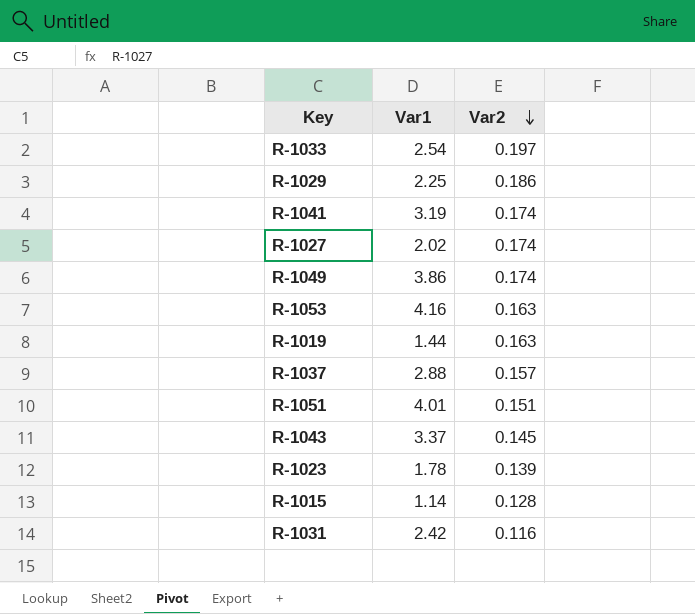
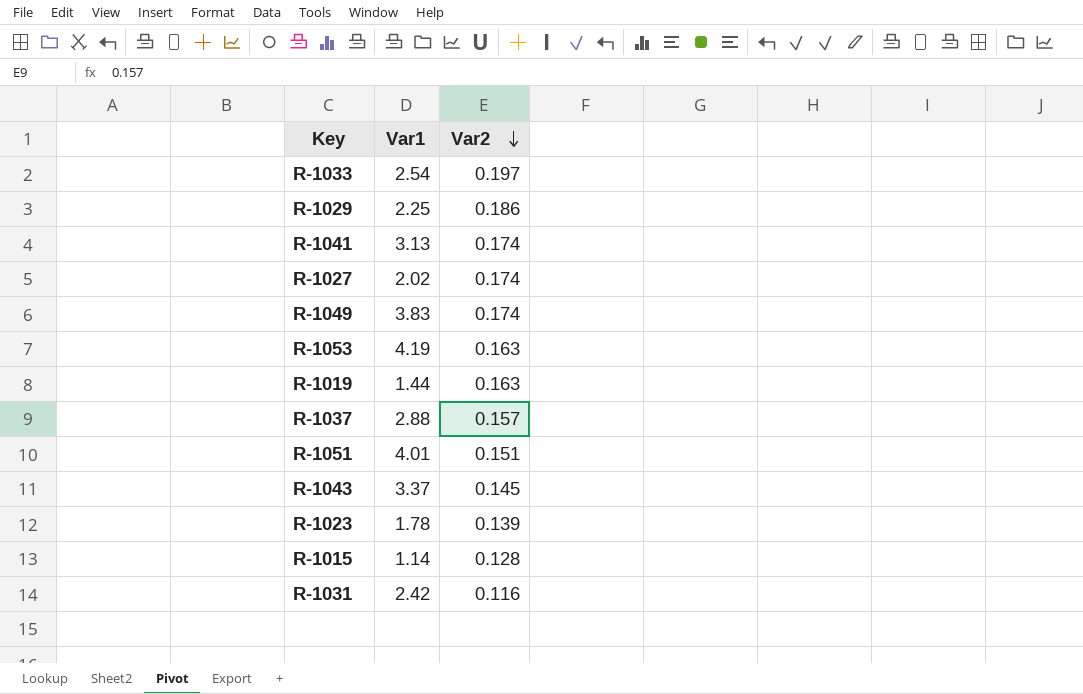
R-1041 | Var1: 3.19 -> 3.13
R-1049 | Var1: 3.86 -> 3.83
R-1053 | Var1: 4.16 -> 4.19

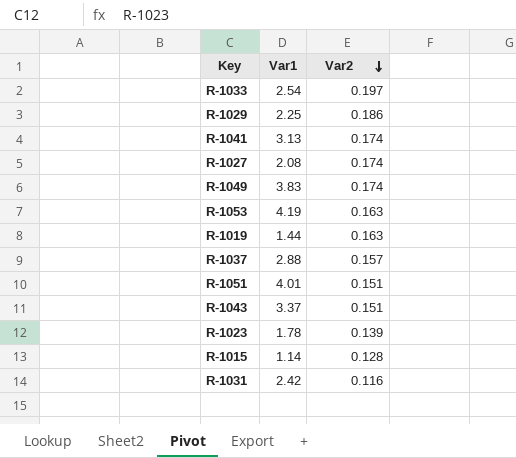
R-1027 | Var1: 2.02 -> 2.08
R-1043 | Var2: 0.145 -> 0.151

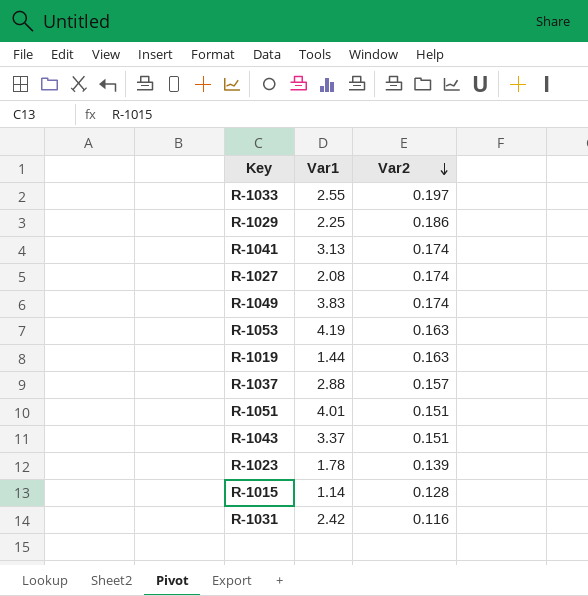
R-1033 | Var1: 2.54 -> 2.55

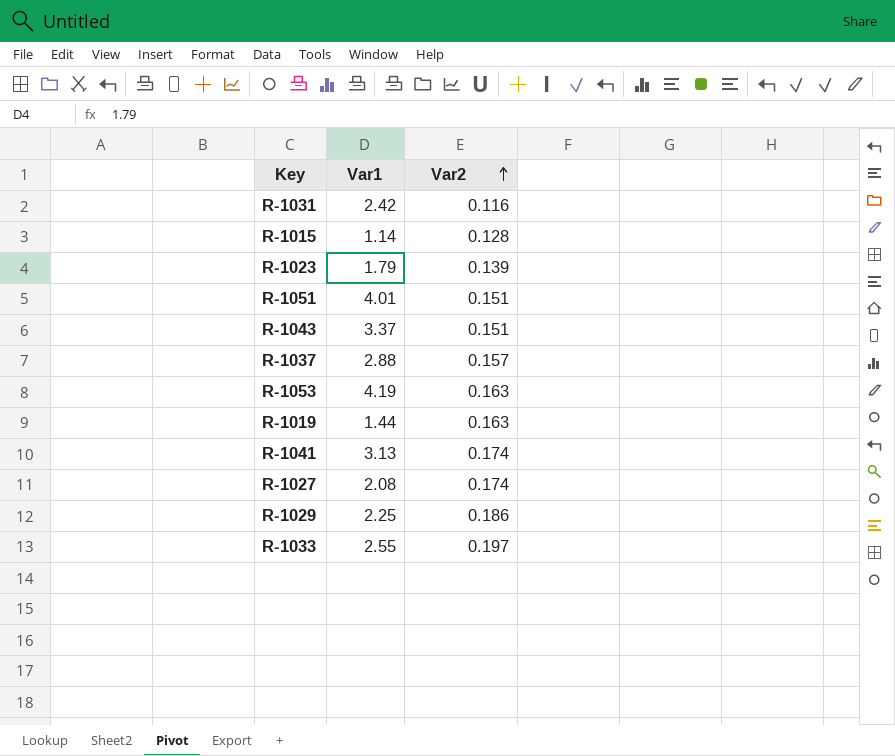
row order: Var2 descending -> Var2 ascending
row R-1049: 3.83 | 0.174 -> none
R-1023 | Var1: 1.78 -> 1.79

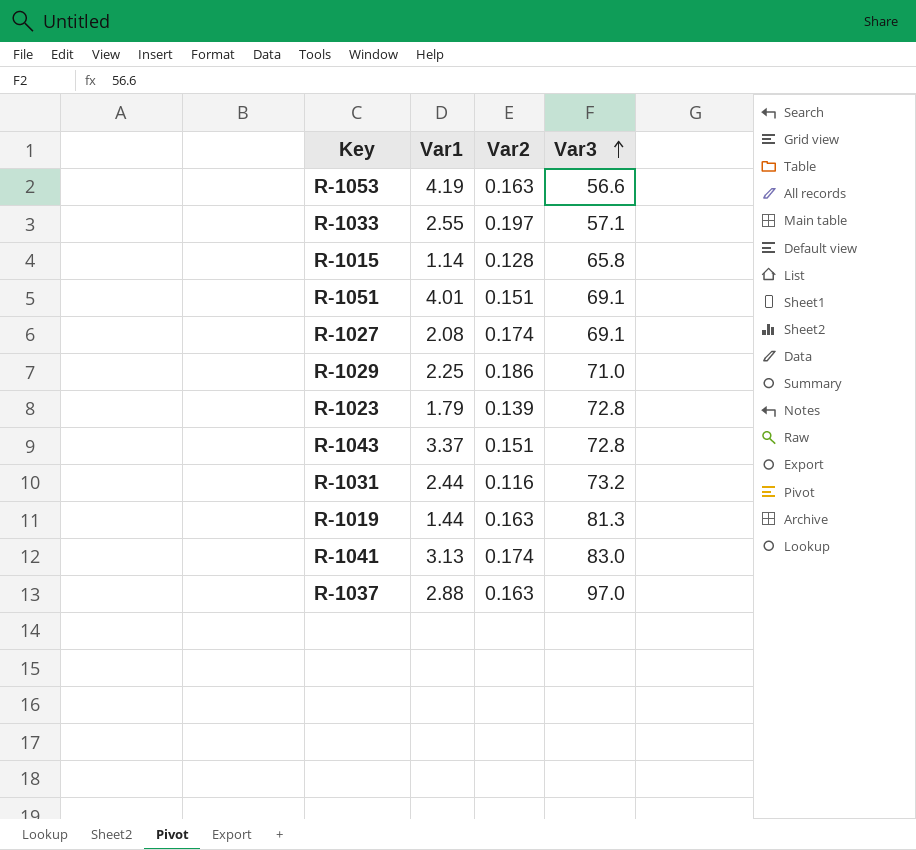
row order: Var2 ascending -> Var3 ascending
column Var3 | position: none -> 4
R-1031 | Var1: 2.42 -> 2.44
R-1037 | Var2: 0.157 -> 0.163

